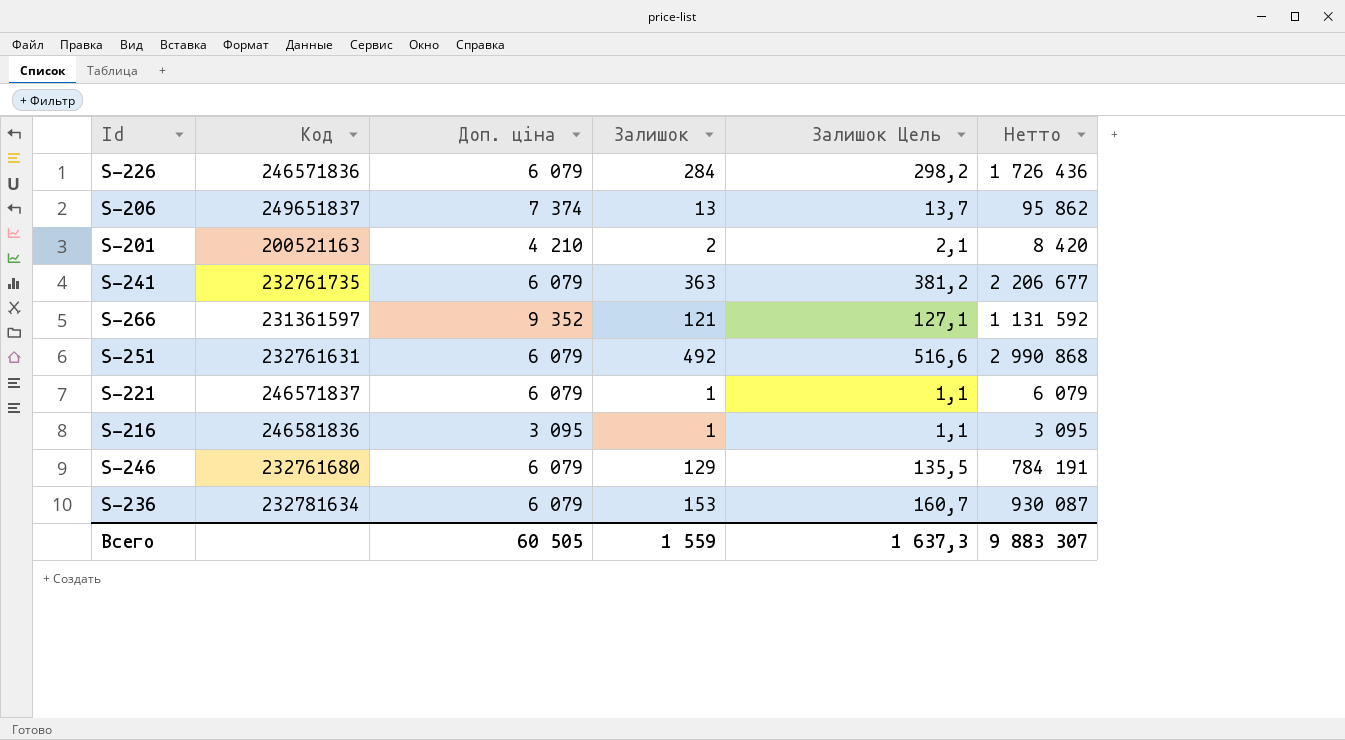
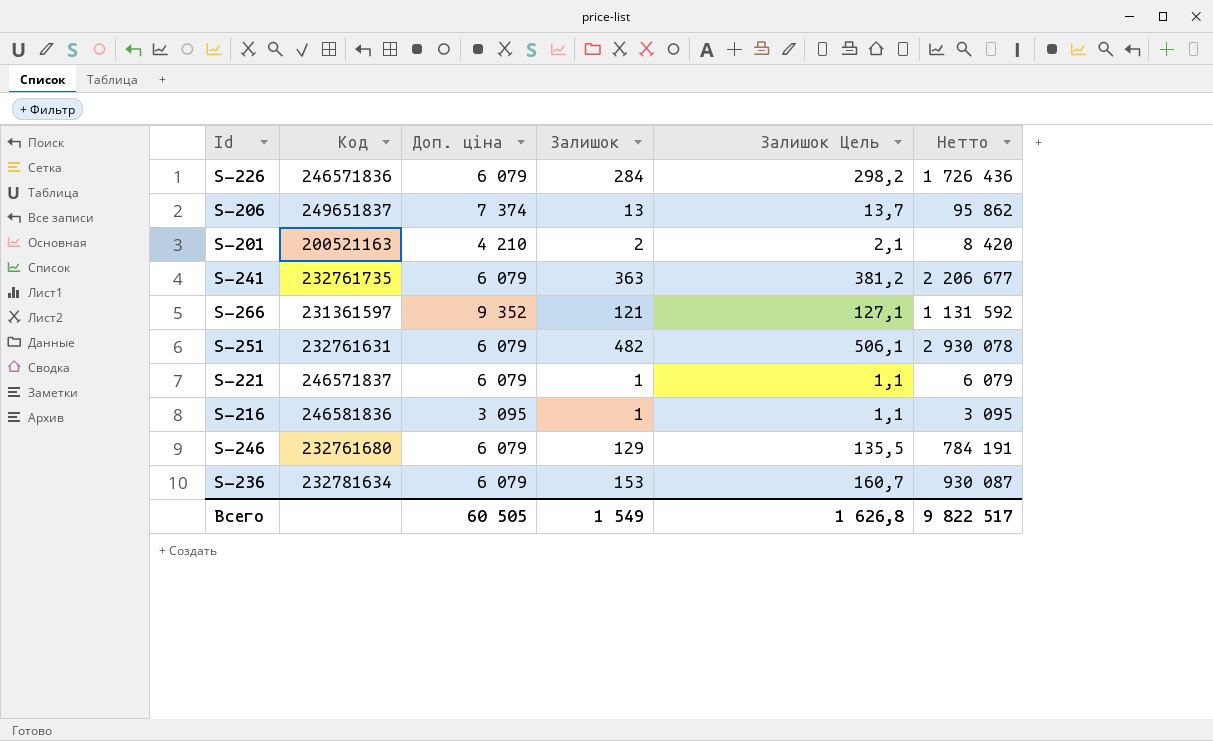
S-251 | Залишок: 492 -> 482
S-251 | Залишок Цель: 516,6 -> 506,1
S-251 | Нетто: 2 990 868 -> 2 930 078
Всего | Залишок: 1 559 -> 1 549
Всего | Залишок Цель: 1 637,3 -> 1 626,8
Всего | Нетто: 9 883 307 -> 9 822 517

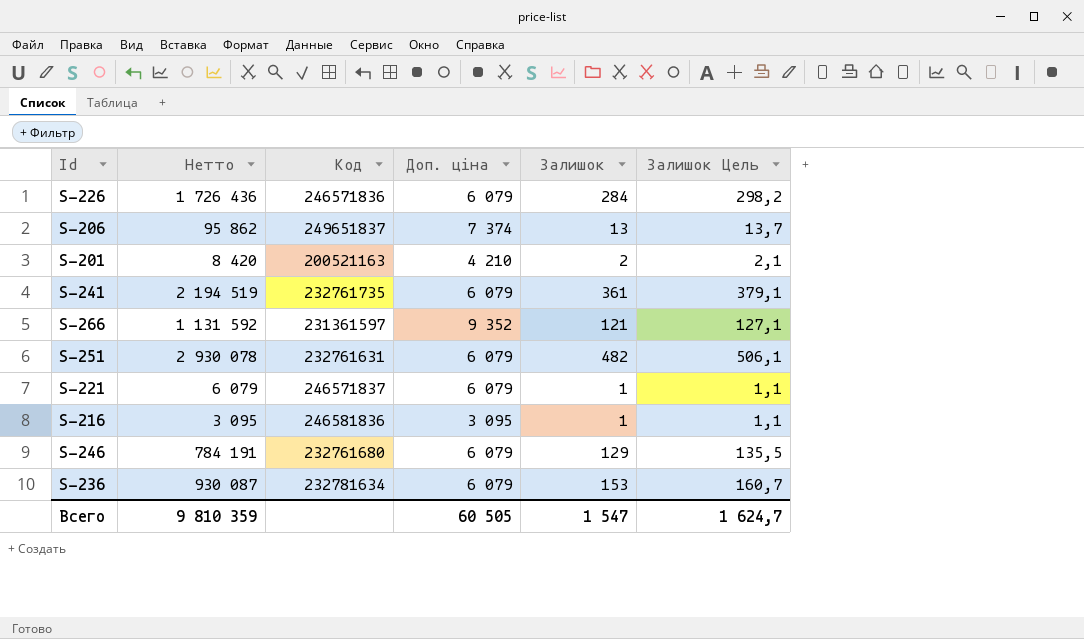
column Нетто | position: 6 -> 2
S-241 | Нетто: 2 206 677 -> 2 194 519
S-241 | Залишок: 363 -> 361
S-241 | Залишок Цель: 381,2 -> 379,1
Всего | Нетто: 9 822 517 -> 9 810 359
Всего | Залишок: 1 549 -> 1 547
Всего | Залишок Цель: 1 626,8 -> 1 624,7

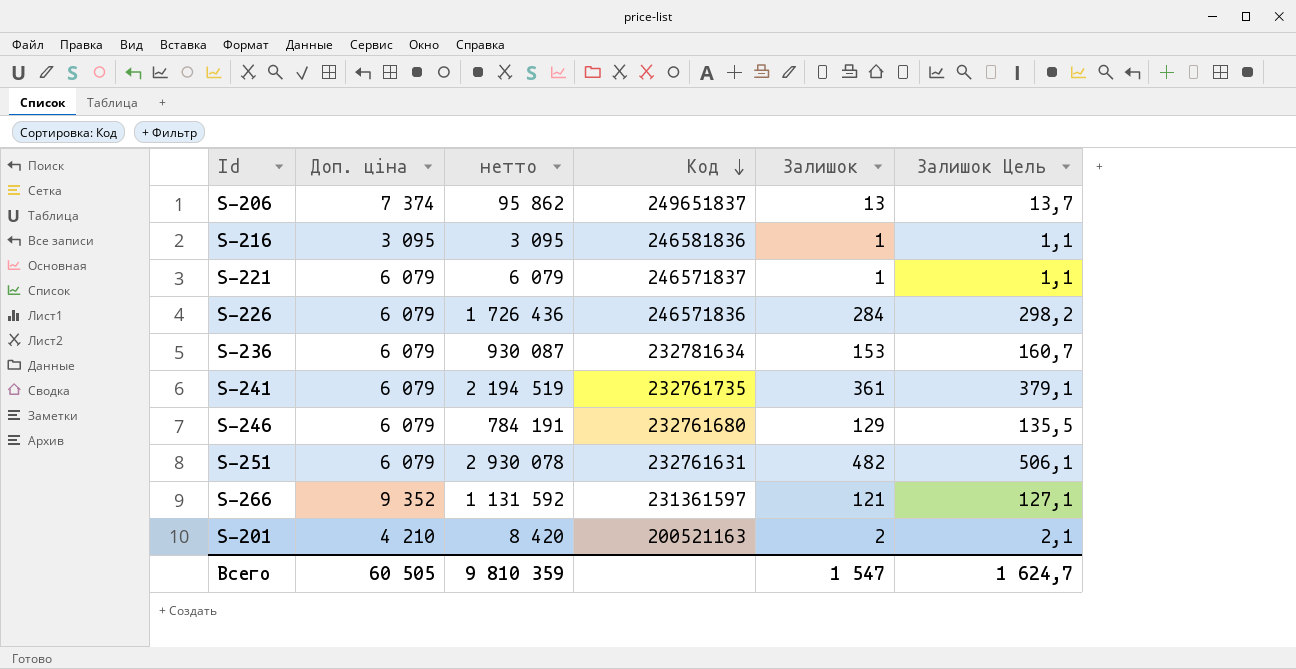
row order: none -> Код descending
column Доп. ціна | position: 4 -> 2
column name: Нетто -> нетто

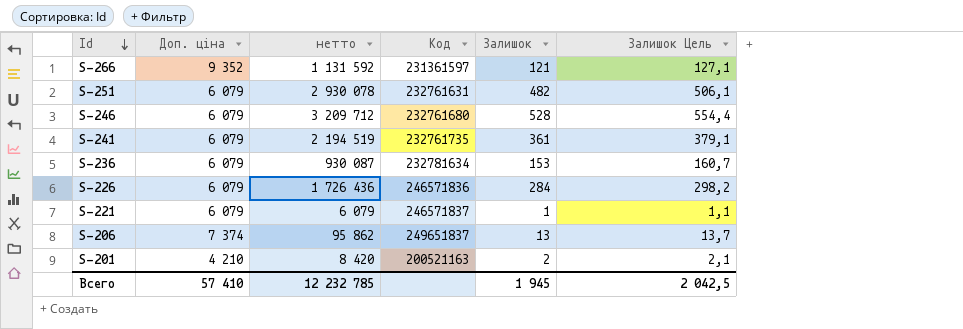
row order: Код descending -> Id descending
row S-216: 3 095 | 3 095 | 246581836 | 1 | 1,1 -> none
S-246 | нетто: 784 191 -> 3 209 712
S-246 | Залишок: 129 -> 528
S-246 | Залишок Цель: 135,5 -> 554,4
Всего | Доп. ціна: 60 505 -> 57 410
Всего | нетто: 9 810 359 -> 12 232 785
Всего | Залишок: 1 547 -> 1 945
Всего | Залишок Цель: 1 624,7 -> 2 042,5

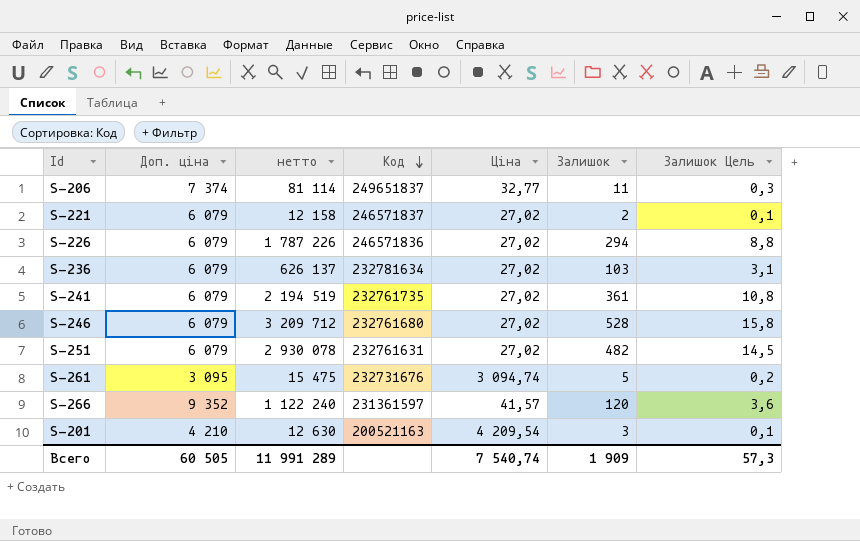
row order: Id descending -> Код descending
column Ціна | position: none -> 5
column Залишок Цель | formula: [Залишок] * 1,05 -> [Залишок] * 0,03
S-206 | нетто: 95 862 -> 81 114
S-206 | Залишок: 13 -> 11
S-221 | нетто: 6 079 -> 12 158
S-221 | Залишок: 1 -> 2
S-226 | нетто: 1 726 436 -> 1 787 226
S-226 | Залишок: 284 -> 294
S-236 | нетто: 930 087 -> 626 137
S-236 | Залишок: 153 -> 103
row S-261: none -> 3 095 | 15 475 | 232731676 | 3 094,74 | 5 | 0,2
S-266 | нетто: 1 131 592 -> 1 122 240
S-266 | Залишок: 121 -> 120
S-201 | нетто: 8 420 -> 12 630
S-201 | Залишок: 2 -> 3
Всего | Доп. ціна: 57 410 -> 60 505
Всего | нетто: 12 232 785 -> 11 991 289
Всего | Залишок: 1 945 -> 1 909
Всего | Залишок Цель: 2 042,5 -> 57,3

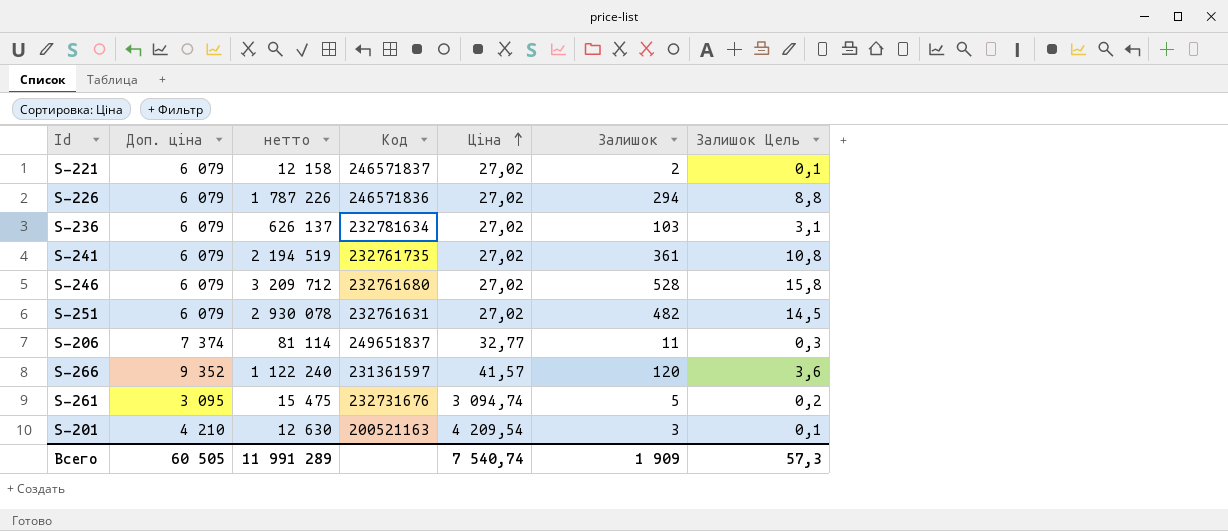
row order: Код descending -> Ціна ascending

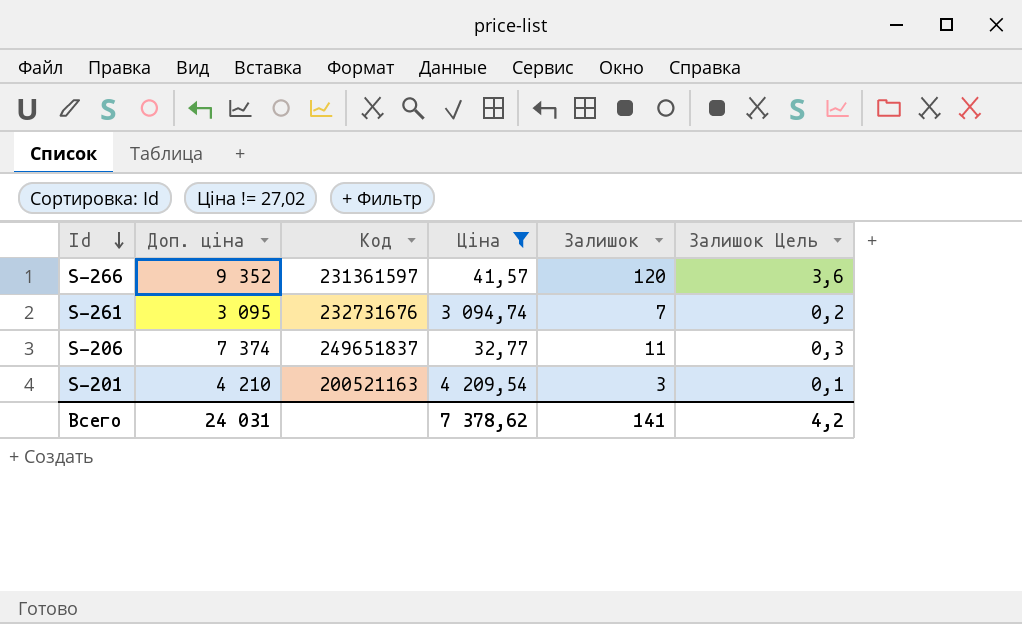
filter: none -> Ціна != 27,02
row order: Ціна ascending -> Id descending
column нетто | formula: [Доп. ціна] * [Залишок] -> none
S-261 | Залишок: 5 -> 7
Всего | Доп. ціна: 60 505 -> 24 031
Всего | Ціна: 7 540,74 -> 7 378,62
Всего | Залишок: 1 909 -> 141
Всего | Залишок Цель: 57,3 -> 4,2

